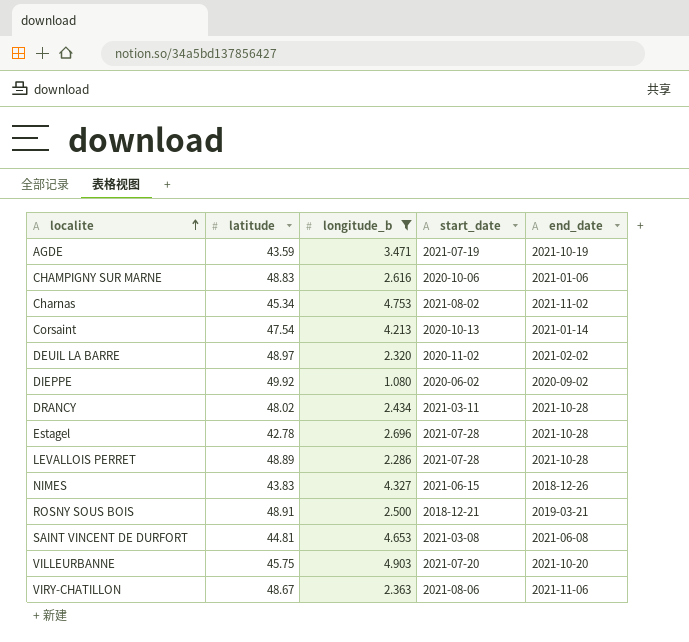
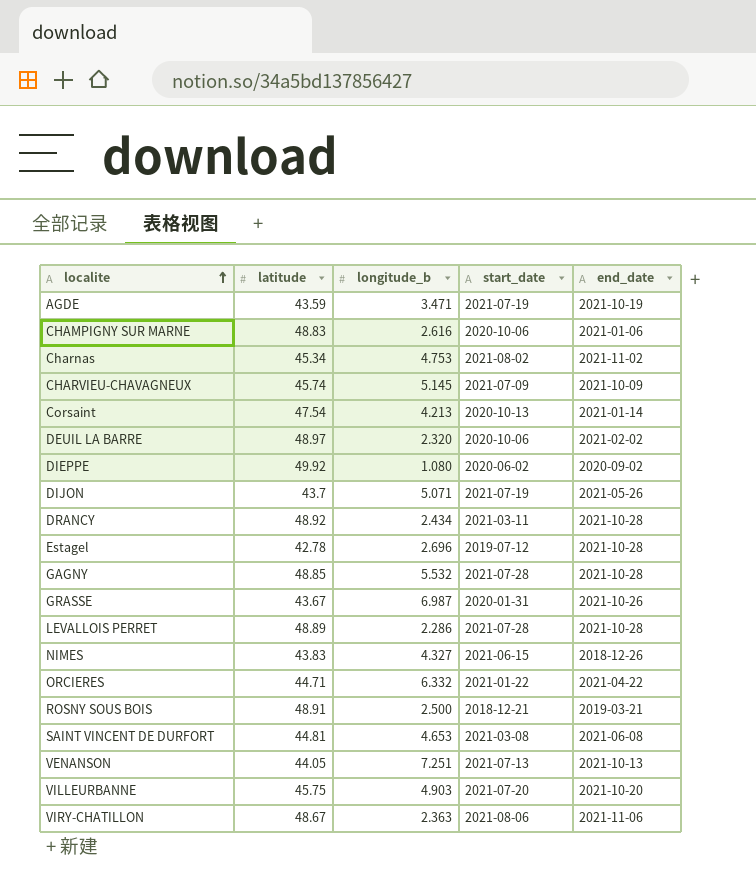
filter: longitude_b <= 4.903 -> none
DEUIL LA BARRE | start_date: 2020-11-02 -> 2020-10-06
DRANCY | latitude: 48.02 -> 48.92
Estagel | start_date: 2021-07-28 -> 2019-07-12

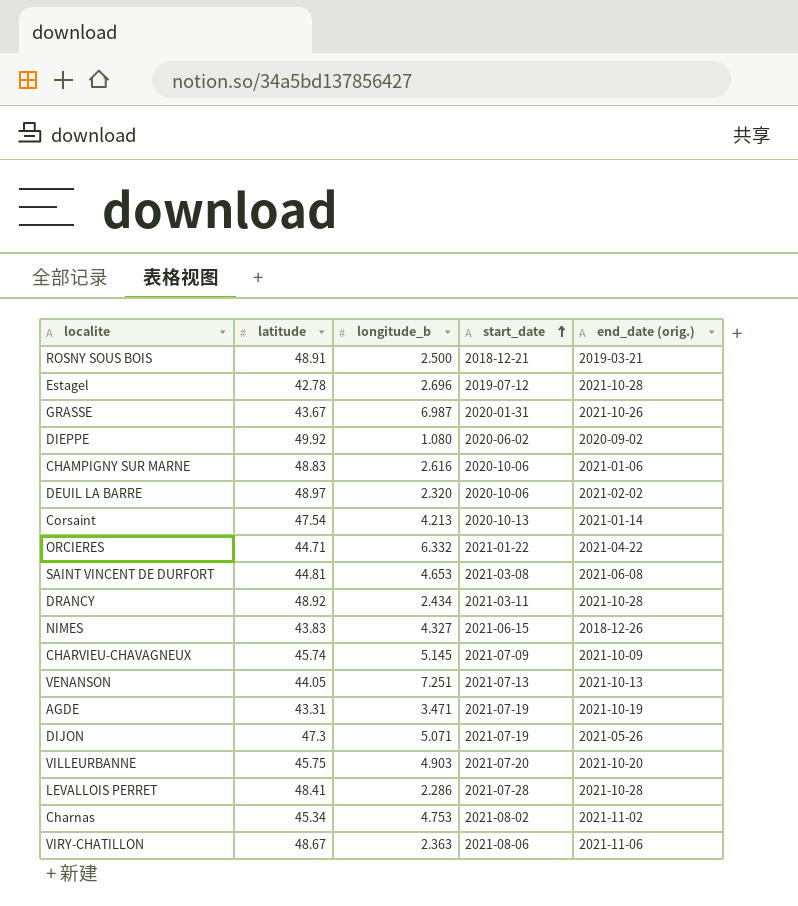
row order: localite ascending -> start_date ascending
column name: end_date -> end_date (orig.)
row GAGNY: 48.85 | 5.532 | 2021-07-28 | 2021-10-28 -> none
AGDE | latitude: 43.59 -> 43.31
DIJON | latitude: 43.7 -> 47.3
LEVALLOIS PERRET | latitude: 48.89 -> 48.41

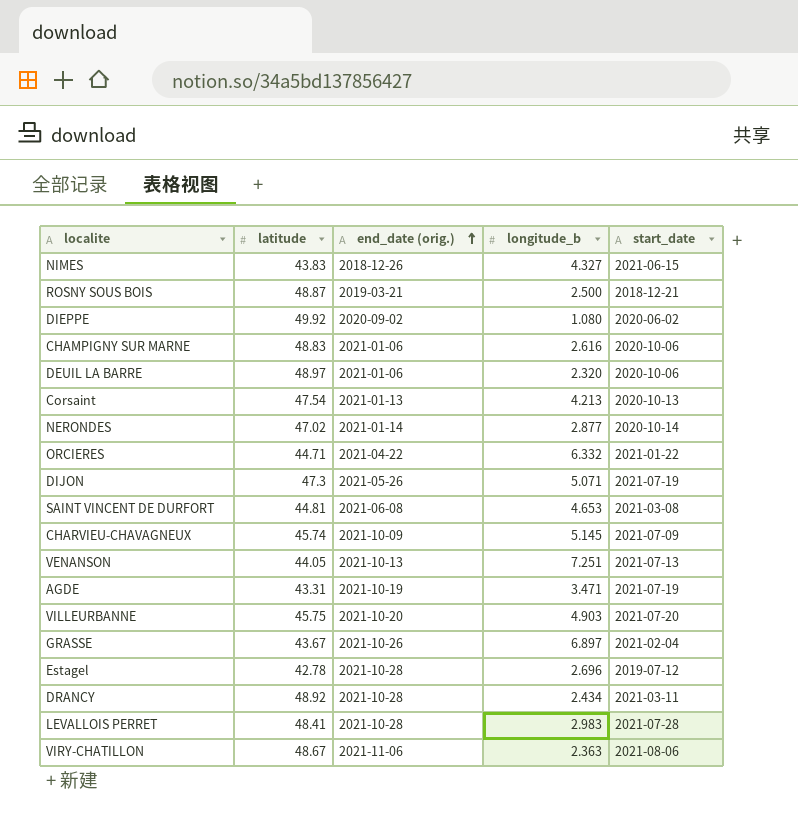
row order: start_date ascending -> end_date (orig.) ascending
column end_date (orig.) | position: 5 -> 3
row Charnas: 45.34 | 4.753 | 2021-08-02 | 2021-11-02 -> none
ROSNY SOUS BOIS | latitude: 48.91 -> 48.87
DEUIL LA BARRE | end_date (orig.): 2021-02-02 -> 2021-01-06
Corsaint | end_date (orig.): 2021-01-14 -> 2021-01-13
row NERONDES: none -> 47.02 | 2021-01-14 | 2.877 | 2020-10-14
GRASSE | longitude_b: 6.987 -> 6.897
GRASSE | start_date: 2020-01-31 -> 2021-02-04
LEVALLOIS PERRET | longitude_b: 2.286 -> 2.983

